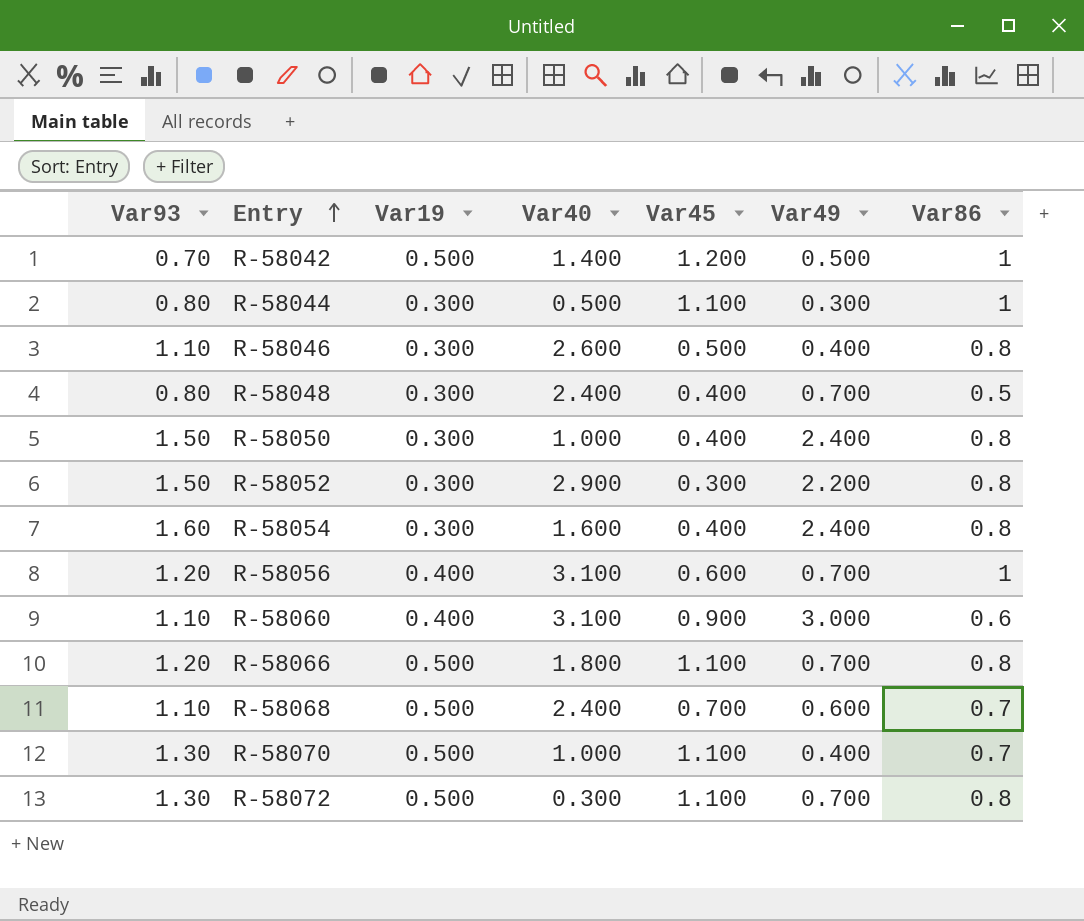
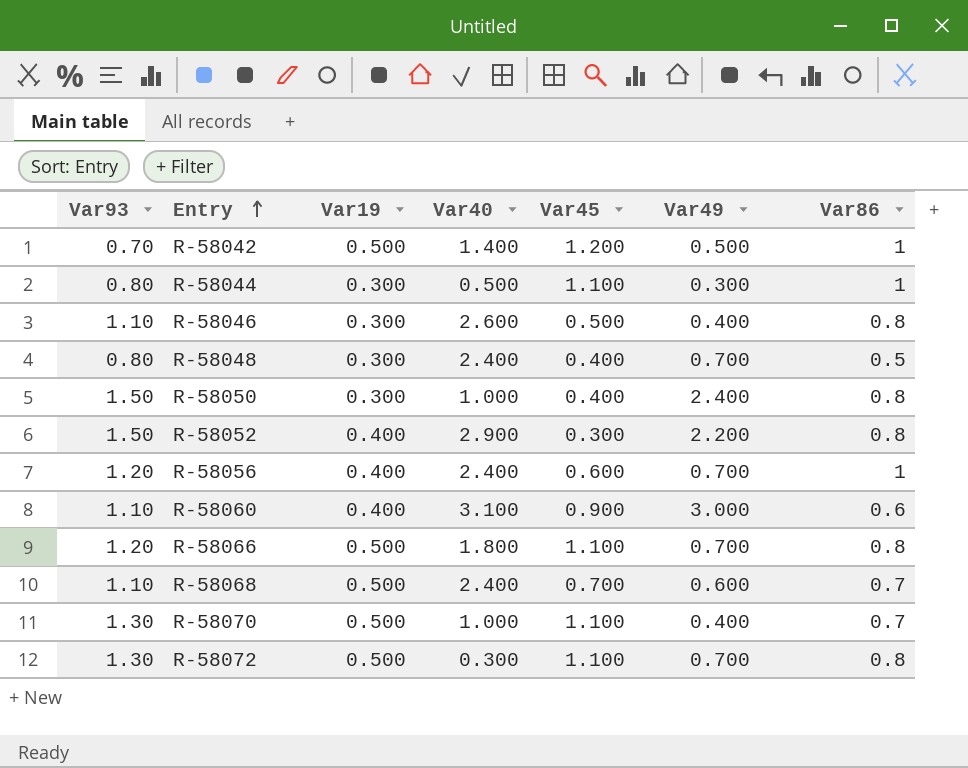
row R-58054: 1.60 | 0.300 | 1.600 | 0.400 | 2.400 | 0.8 -> none
R-58052 | Var19: 0.300 -> 0.400
R-58056 | Var40: 3.100 -> 2.400

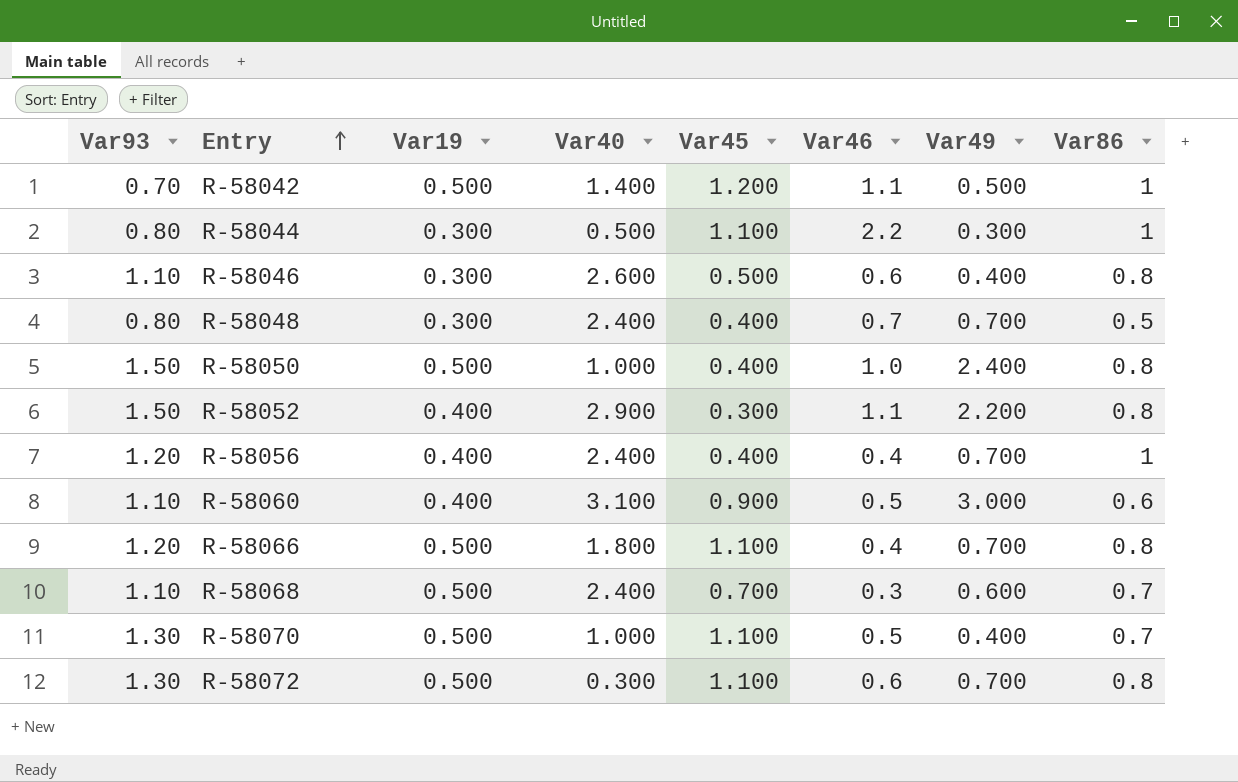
column Var46 | position: none -> 6
R-58050 | Var19: 0.300 -> 0.500
R-58056 | Var45: 0.600 -> 0.400

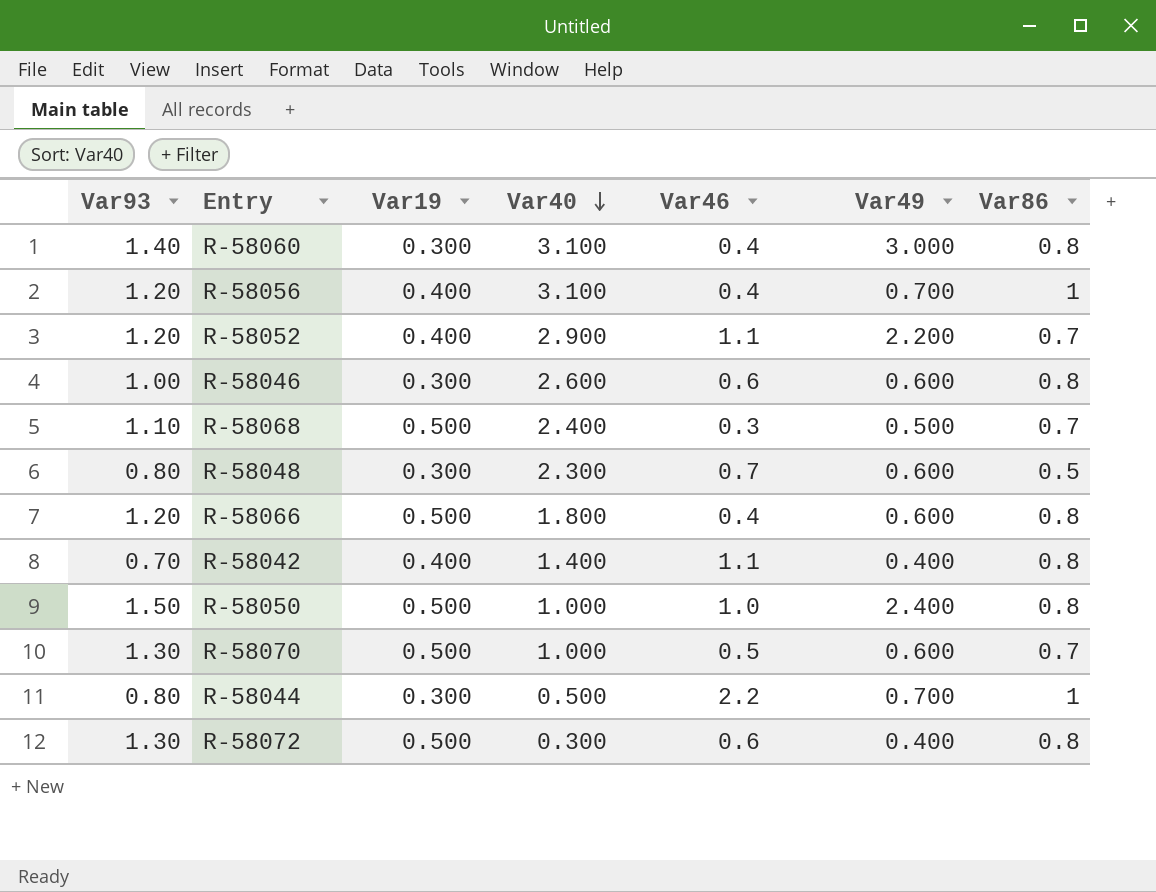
row order: Entry ascending -> Var40 descending
column Var45 | position: 5 -> none
R-58060 | Var93: 1.10 -> 1.40
R-58060 | Var19: 0.400 -> 0.300
R-58060 | Var46: 0.5 -> 0.4
R-58060 | Var86: 0.6 -> 0.8
R-58056 | Var40: 2.400 -> 3.100
R-58052 | Var93: 1.50 -> 1.20
R-58052 | Var86: 0.8 -> 0.7
R-58046 | Var93: 1.10 -> 1.00
R-58046 | Var49: 0.400 -> 0.600
R-58068 | Var49: 0.600 -> 0.500
R-58048 | Var40: 2.400 -> 2.300
R-58048 | Var49: 0.700 -> 0.600
R-58066 | Var49: 0.700 -> 0.600
R-58042 | Var19: 0.500 -> 0.400
R-58042 | Var49: 0.500 -> 0.400
R-58042 | Var86: 1 -> 0.8
R-58070 | Var49: 0.400 -> 0.600
R-58044 | Var49: 0.300 -> 0.700
R-58072 | Var49: 0.700 -> 0.400

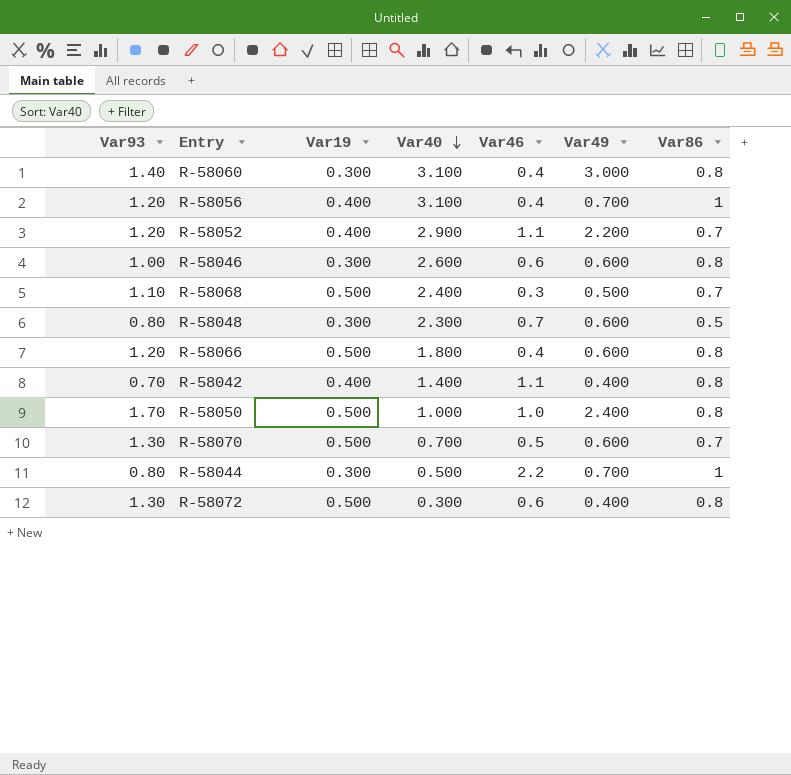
R-58050 | Var93: 1.50 -> 1.70
R-58070 | Var40: 1.000 -> 0.700

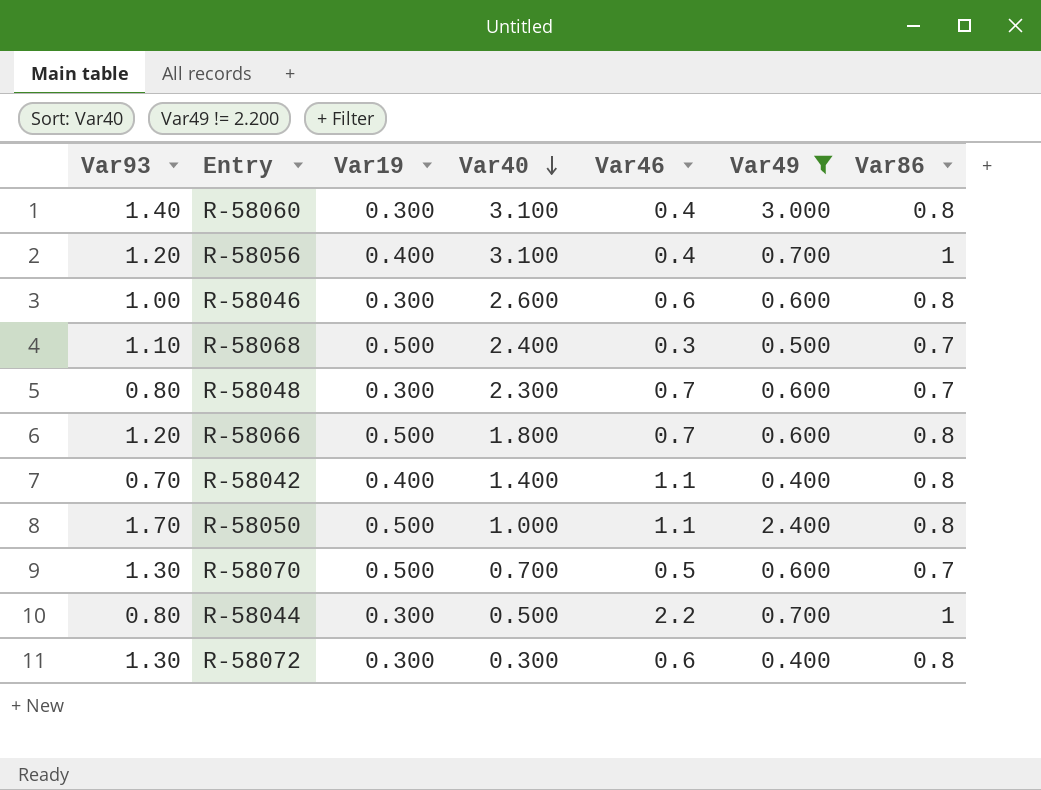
filter: none -> Var49 != 2.200
R-58048 | Var86: 0.5 -> 0.7
R-58066 | Var46: 0.4 -> 0.7
R-58050 | Var46: 1.0 -> 1.1
R-58072 | Var19: 0.500 -> 0.300

